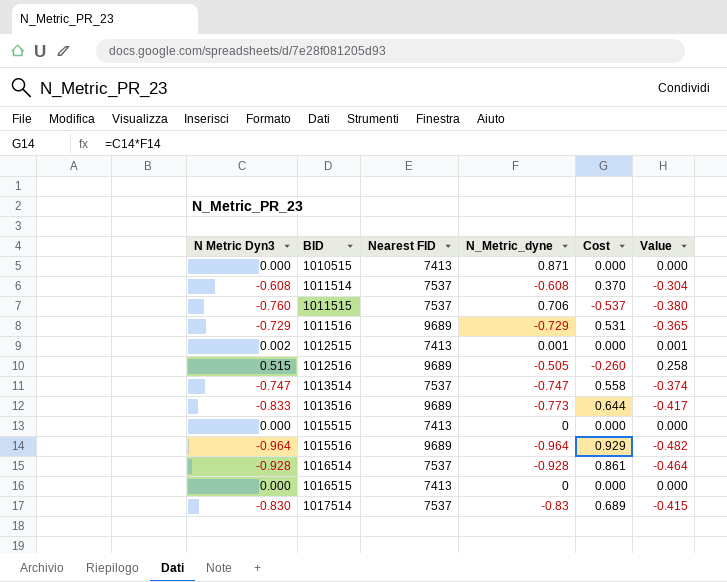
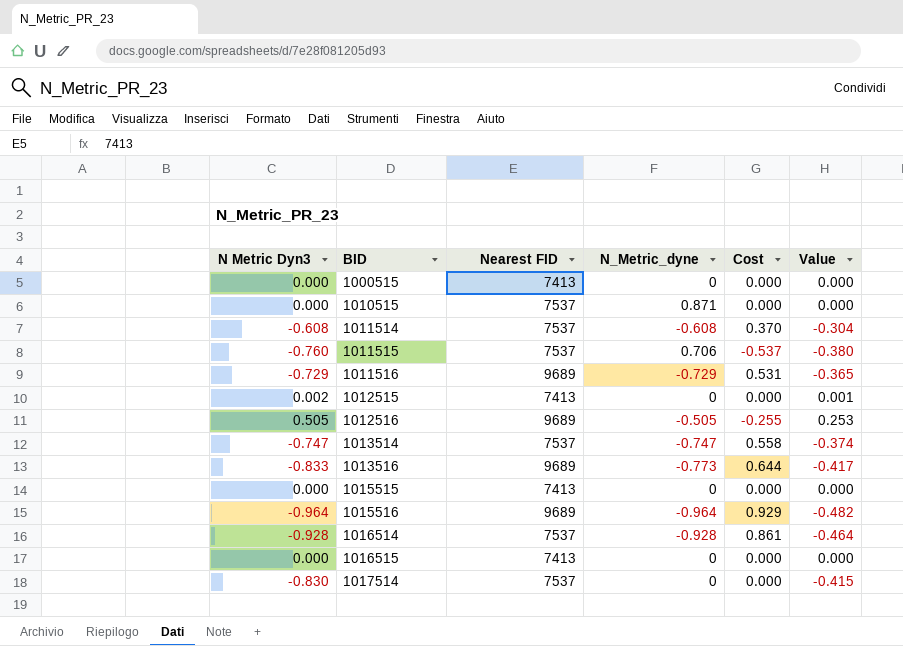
row 1000515: none -> 0.000 | 7413 | 0 | 0.000 | 0.000
1010515 | Nearest FID: 7413 -> 7537
1012515 | N_Metric_dyne: 0.001 -> 0
1012516 | N Metric Dyn3: 0.515 -> 0.505
1012516 | Cost: -0.260 -> -0.255
1012516 | Value: 0.258 -> 0.253
1017514 | N_Metric_dyne: -0.83 -> 0
1017514 | Cost: 0.689 -> 0.000

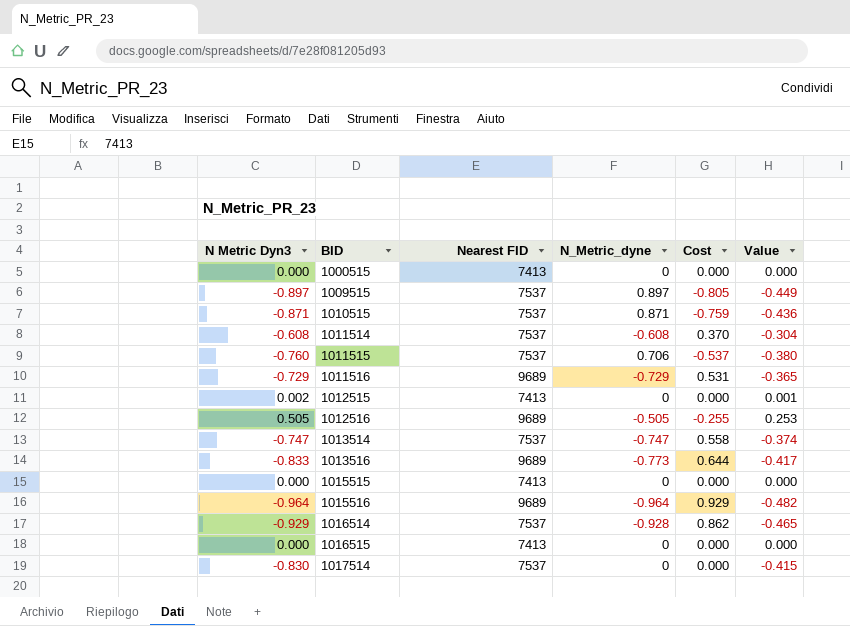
row 1009515: none -> -0.897 | 7537 | 0.897 | -0.805 | -0.449
1010515 | N Metric Dyn3: 0.000 -> -0.871
1010515 | Cost: 0.000 -> -0.759
1010515 | Value: 0.000 -> -0.436
1016514 | N Metric Dyn3: -0.928 -> -0.929
1016514 | Cost: 0.861 -> 0.862
1016514 | Value: -0.464 -> -0.465

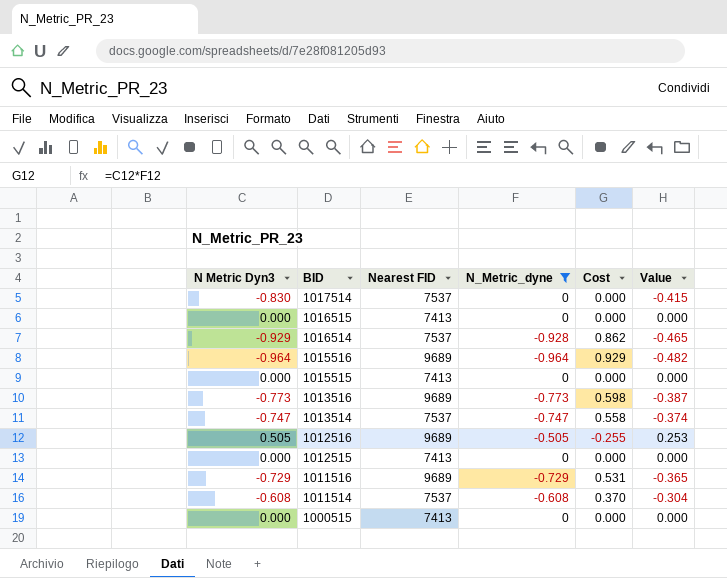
filter: none -> N_Metric_dyne <= 0
row order: BID ascending -> BID descending
1013516 | N Metric Dyn3: -0.833 -> -0.773
1013516 | Cost: 0.644 -> 0.598
1013516 | Value: -0.417 -> -0.387
1012515 | N Metric Dyn3: 0.002 -> 0.000
1012515 | Value: 0.001 -> 0.000

